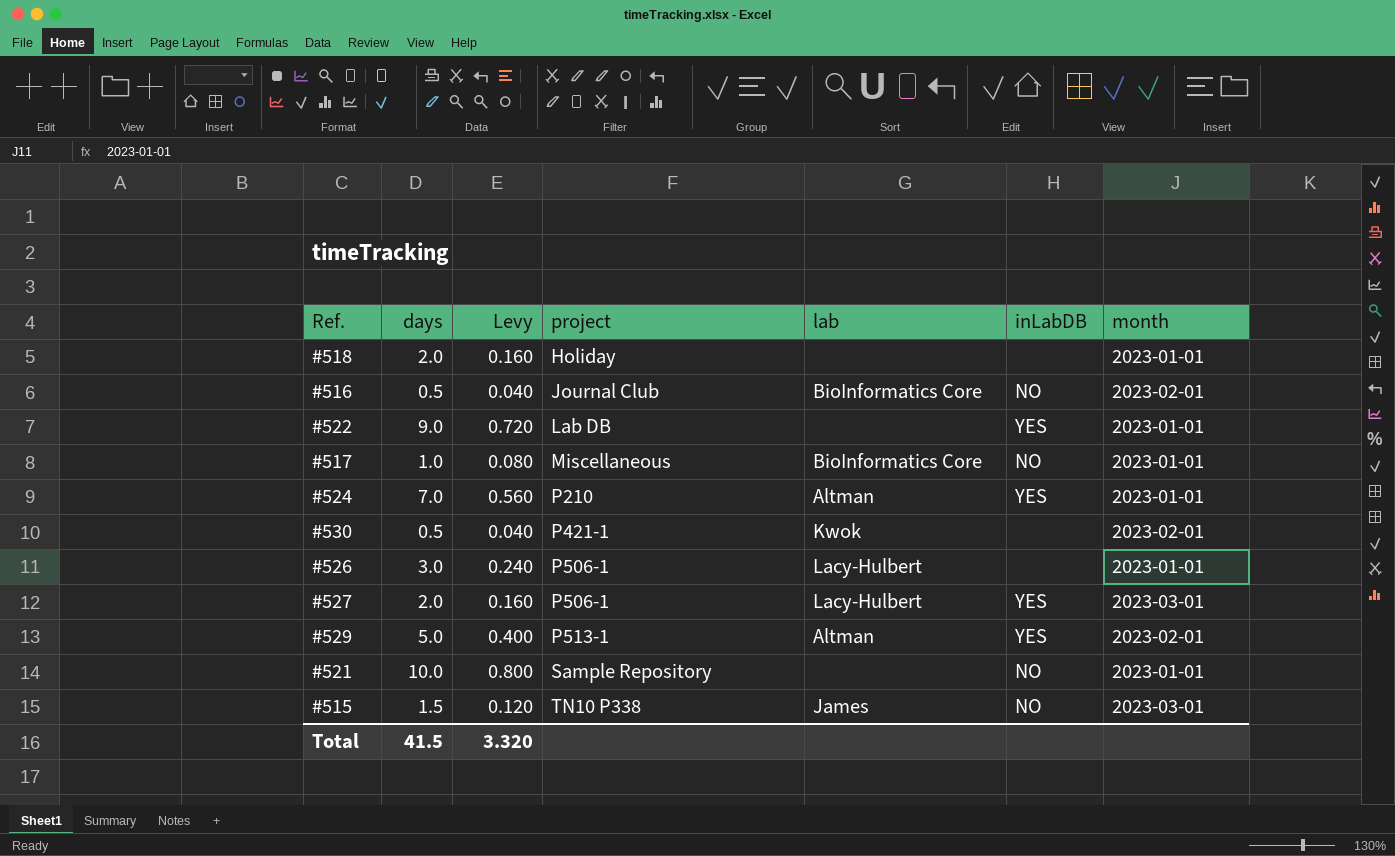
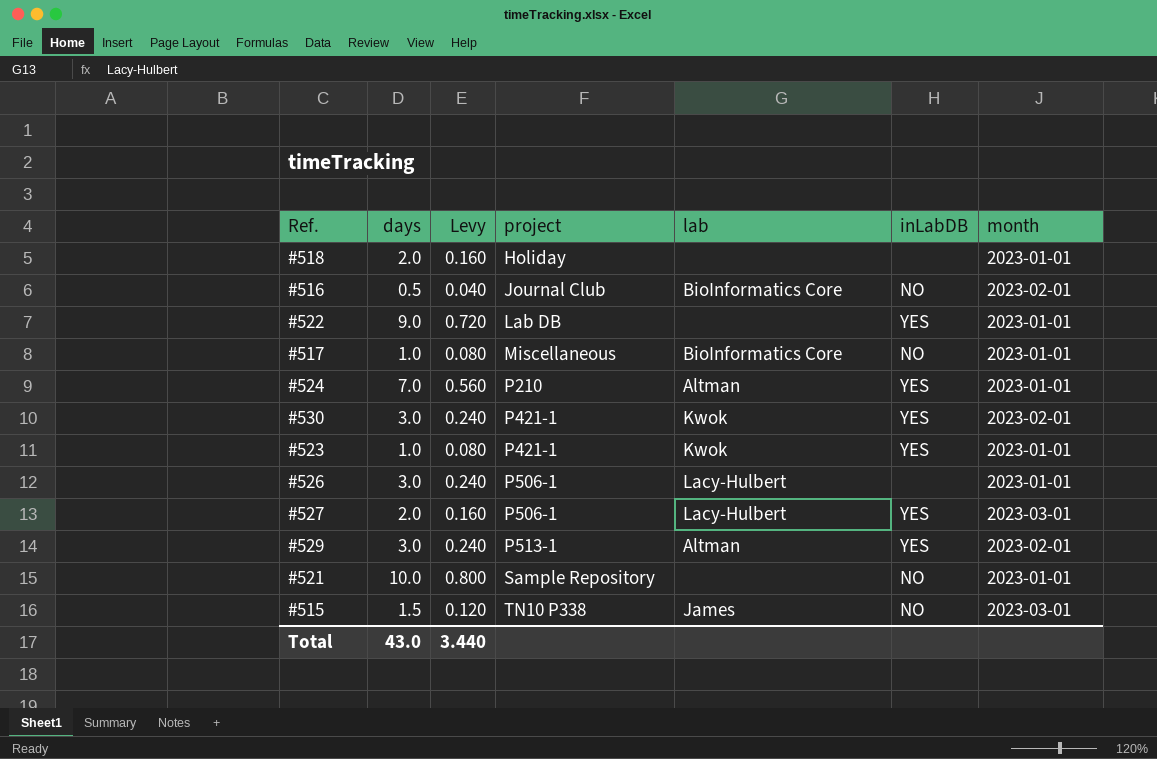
#530 | days: 0.5 -> 3.0
#530 | Levy: 0.040 -> 0.240
#530 | inLabDB: none -> YES
row #523: none -> 1.0 | 0.080 | P421-1 | Kwok | YES | 2023-01-01
#529 | days: 5.0 -> 3.0
#529 | Levy: 0.400 -> 0.240
Total | days: 41.5 -> 43.0
Total | Levy: 3.320 -> 3.440

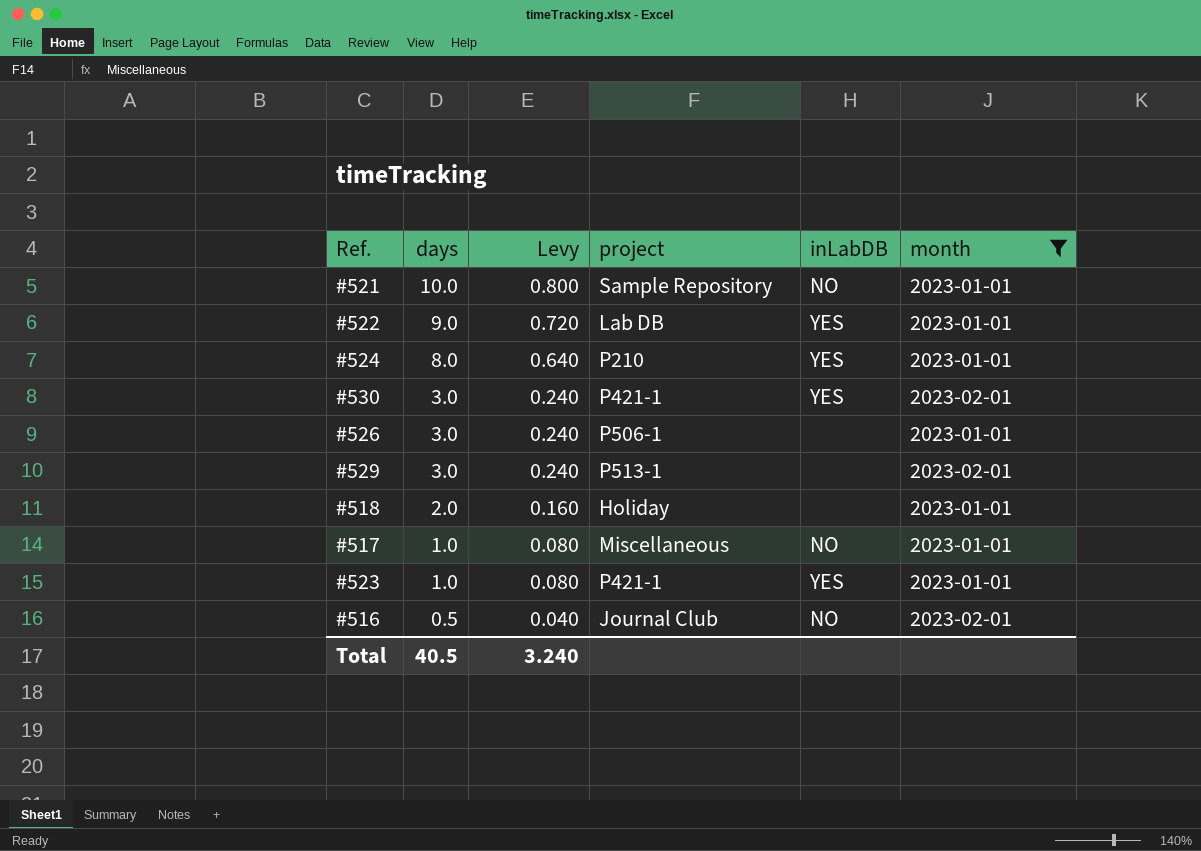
filter: none -> month != 2023-03-01
row order: project ascending -> days descending
column lab | position: 5 -> none
#524 | days: 7.0 -> 8.0
#524 | Levy: 0.560 -> 0.640
#529 | inLabDB: YES -> none
Total | days: 43.0 -> 40.5
Total | Levy: 3.440 -> 3.240

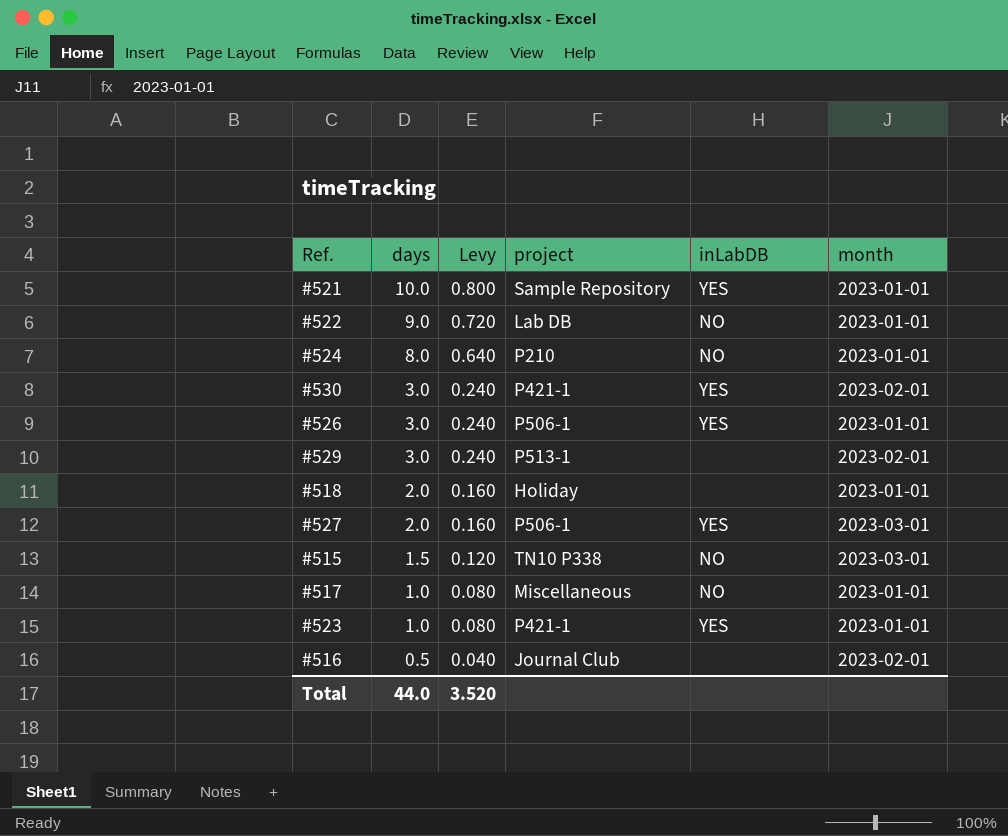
filter: month != 2023-03-01 -> none
#521 | inLabDB: NO -> YES
#522 | inLabDB: YES -> NO
#524 | inLabDB: YES -> NO
#526 | inLabDB: none -> YES
#516 | inLabDB: NO -> none
Total | days: 40.5 -> 44.0
Total | Levy: 3.240 -> 3.520

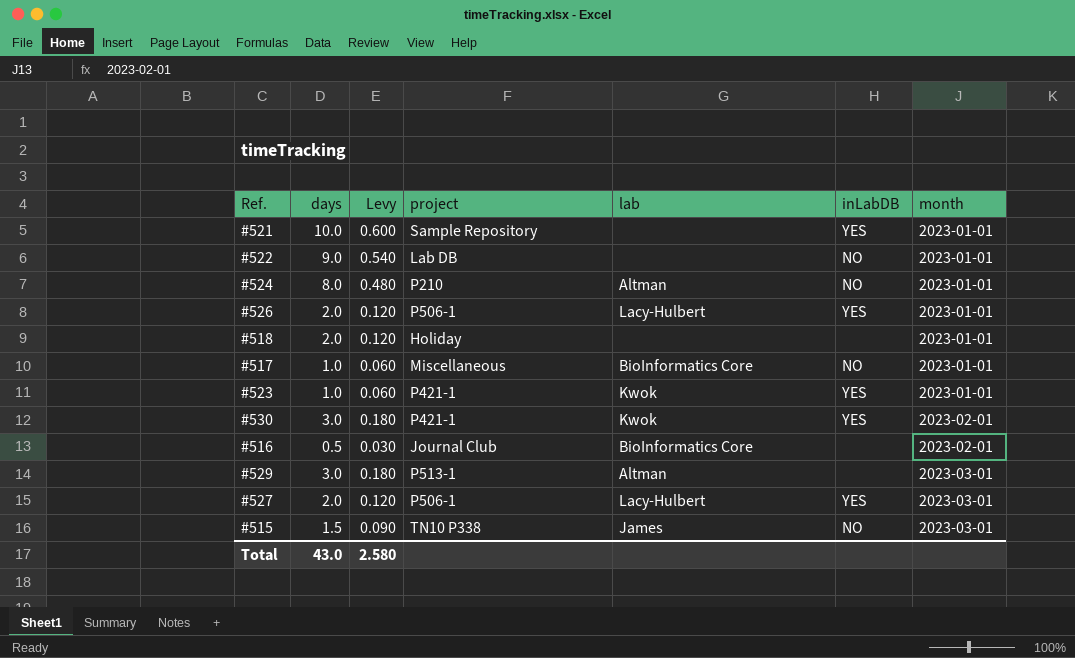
row order: days descending -> month ascending
column Levy | formula: [days] * 0.08 -> [days] * 0.06
column lab | position: none -> 5
#526 | days: 3.0 -> 2.0
#529 | month: 2023-02-01 -> 2023-03-01
Total | days: 44.0 -> 43.0
Total | Levy: 3.520 -> 2.580

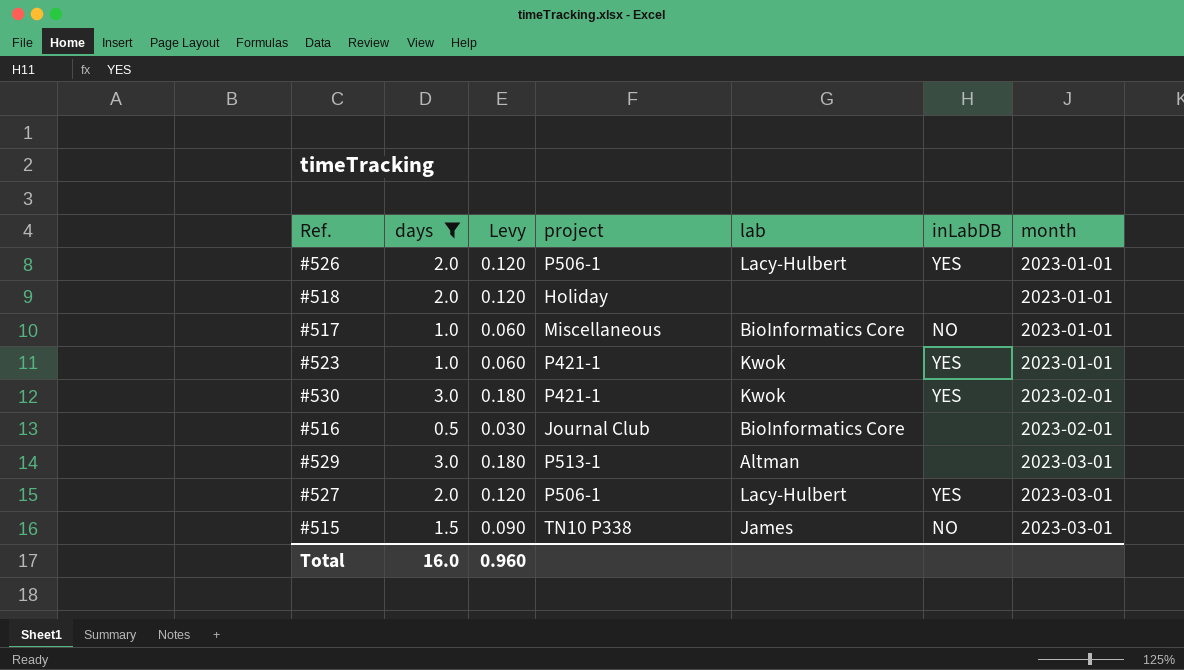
filter: none -> days <= 3.0
Total | days: 43.0 -> 16.0
Total | Levy: 2.580 -> 0.960

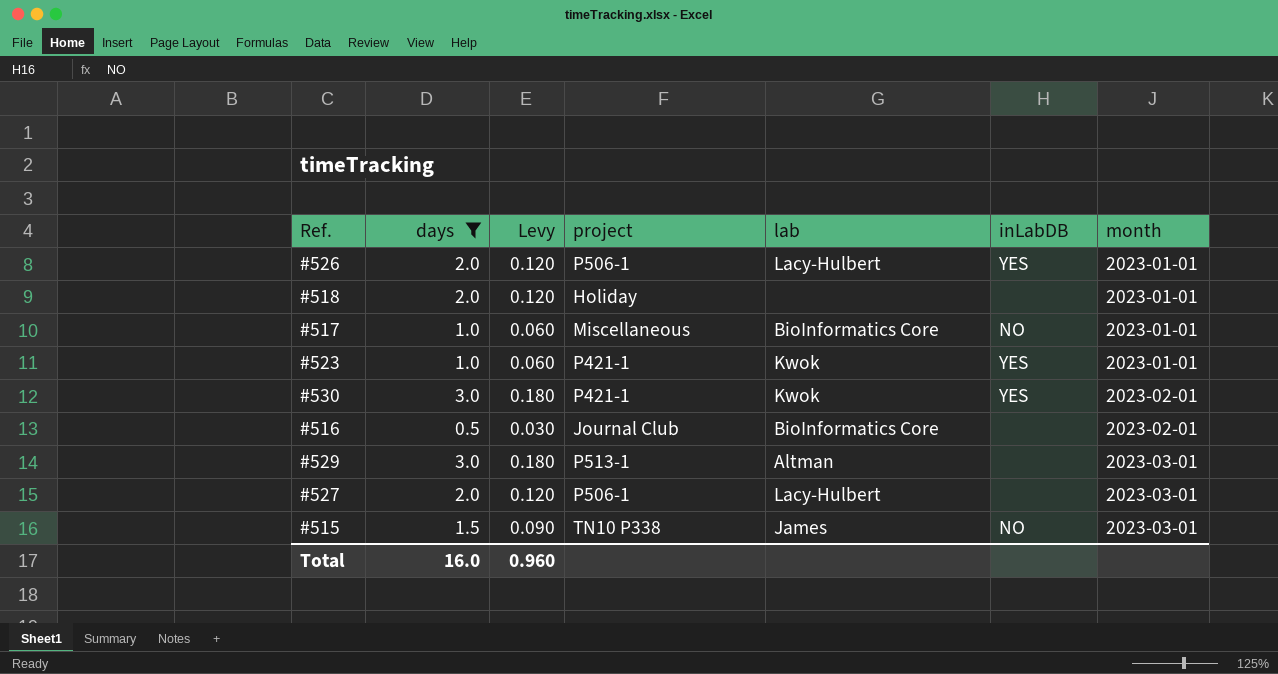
#527 | inLabDB: YES -> none

